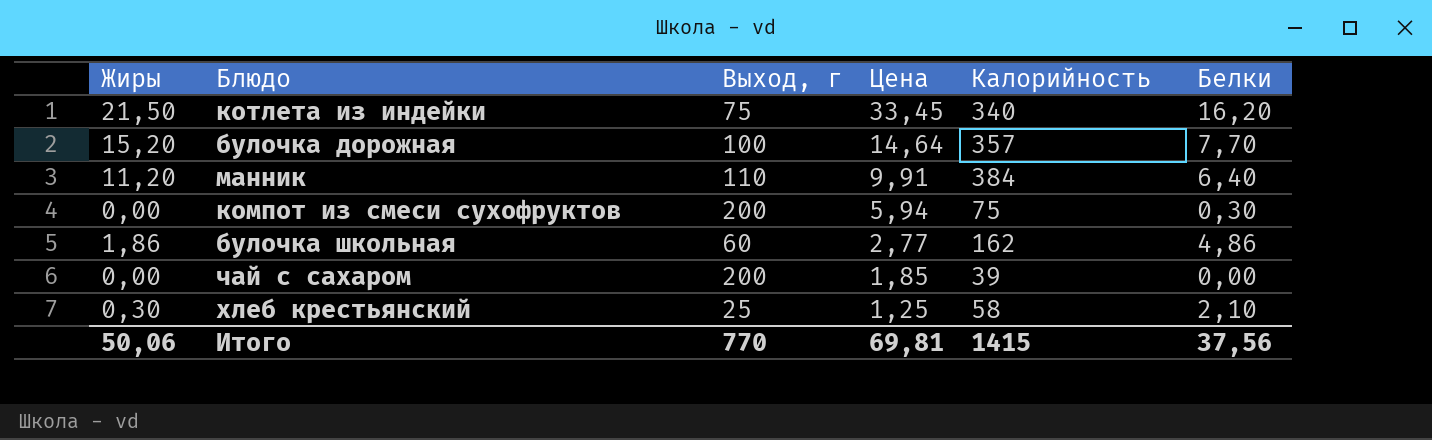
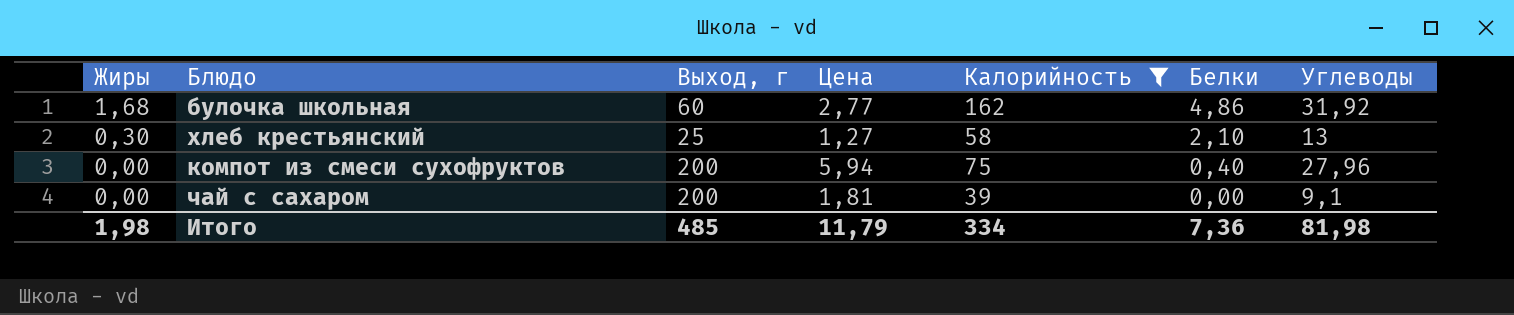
filter: none -> Калорийность <= 162
row order: Цена descending -> Жиры descending
column Углеводы | position: none -> 7
булочка школьная | Жиры: 1,86 -> 1,68
хлеб крестьянский | Цена: 1,25 -> 1,27
компот из смеси сухофруктов | Белки: 0,30 -> 0,40
чай с сахаром | Цена: 1,85 -> 1,81
Итого | Жиры: 50,06 -> 1,98
Итого | Выход, г: 770 -> 485
Итого | Цена: 69,81 -> 11,79
Итого | Калорийность: 1415 -> 334
Итого | Белки: 37,56 -> 7,36

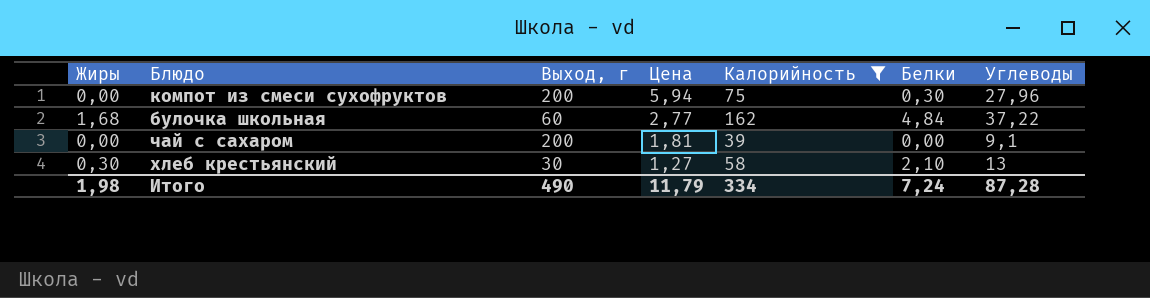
row order: Жиры descending -> Цена descending
компот из смеси сухофруктов | Белки: 0,40 -> 0,30
булочка школьная | Белки: 4,86 -> 4,84
булочка школьная | Углеводы: 31,92 -> 37,22
хлеб крестьянский | Выход, г: 25 -> 30
Итого | Выход, г: 485 -> 490
Итого | Белки: 7,36 -> 7,24
Итого | Углеводы: 81,98 -> 87,28

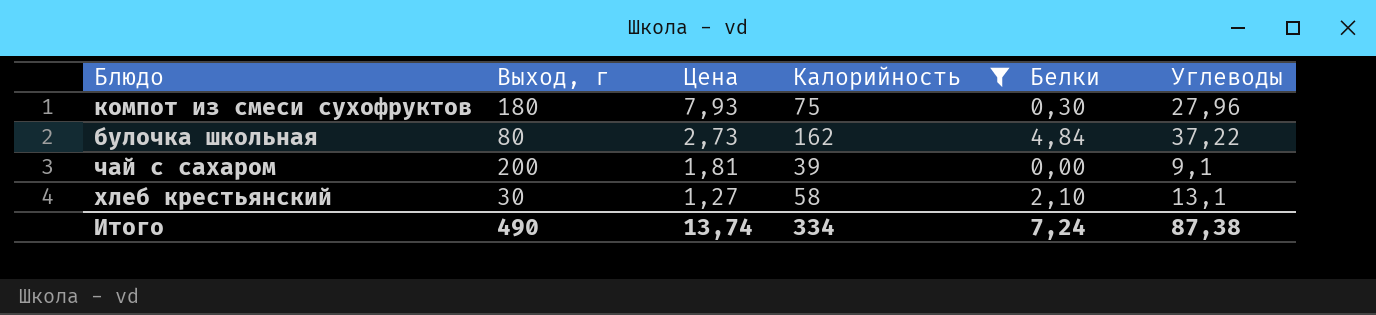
column Жиры | position: 1 -> none
компот из смеси сухофруктов | Выход, г: 200 -> 180
компот из смеси сухофруктов | Цена: 5,94 -> 7,93
булочка школьная | Выход, г: 60 -> 80
булочка школьная | Цена: 2,77 -> 2,73
хлеб крестьянский | Углеводы: 13 -> 13,1
Итого | Цена: 11,79 -> 13,74
Итого | Углеводы: 87,28 -> 87,38

